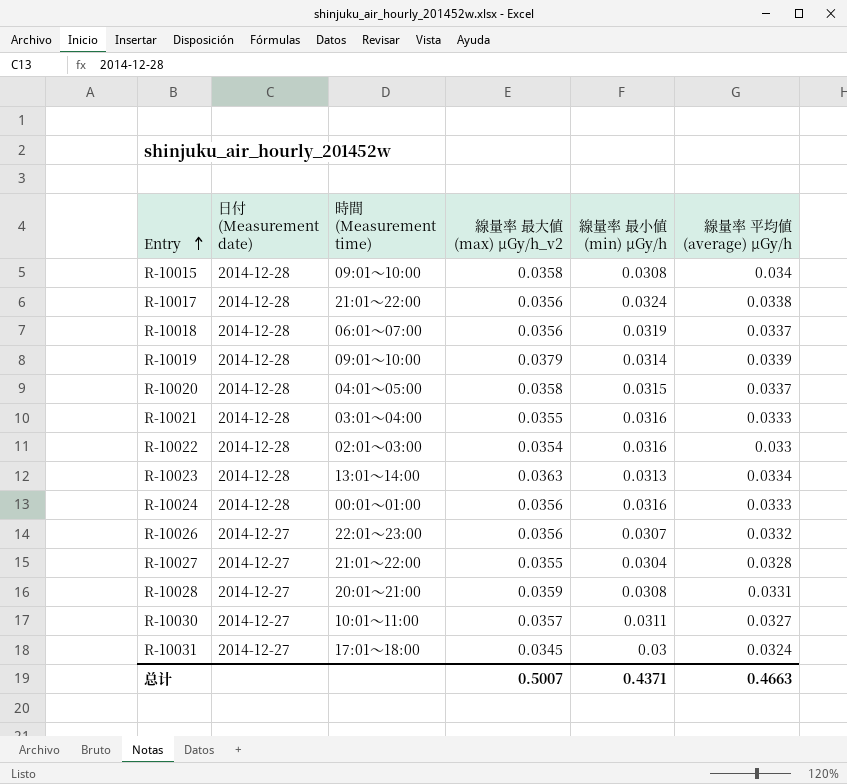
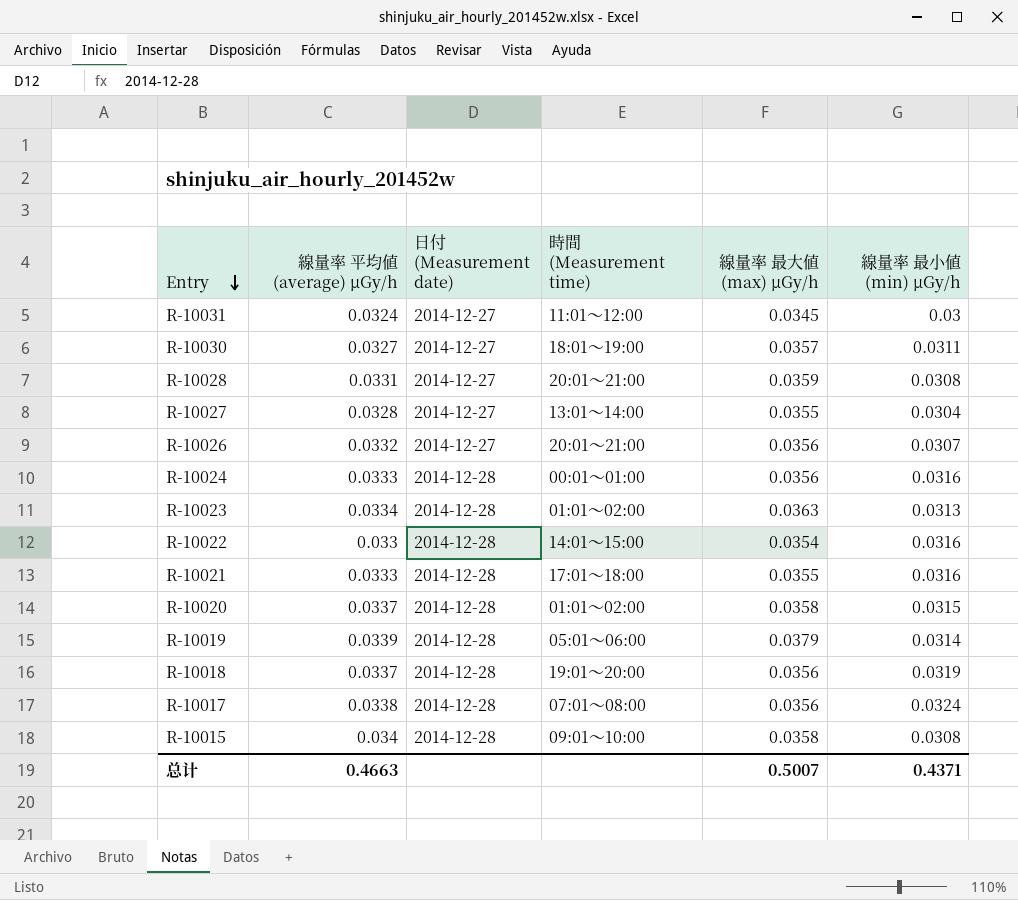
row order: Entry ascending -> Entry descending
column 線量率 平均値 (average) μGy/h | position: 6 -> 2
column name: 線量率 最大値 (max) μGy/h_v2 -> 線量率 最大値 (max) μGy/h
R-10031 | 時間 (Measurement time): 17:01～18:00 -> 11:01～12:00
R-10030 | 時間 (Measurement time): 10:01～11:00 -> 18:01～19:00
R-10027 | 時間 (Measurement time): 21:01～22:00 -> 13:01～14:00
R-10026 | 時間 (Measurement time): 22:01～23:00 -> 20:01～21:00
R-10023 | 時間 (Measurement time): 13:01～14:00 -> 01:01～02:00
R-10022 | 時間 (Measurement time): 02:01～03:00 -> 14:01～15:00
R-10021 | 時間 (Measurement time): 03:01～04:00 -> 17:01～18:00
R-10020 | 時間 (Measurement time): 04:01～05:00 -> 01:01～02:00
R-10019 | 時間 (Measurement time): 09:01～10:00 -> 05:01～06:00
R-10018 | 時間 (Measurement time): 06:01～07:00 -> 19:01～20:00
R-10017 | 時間 (Measurement time): 21:01～22:00 -> 07:01～08:00

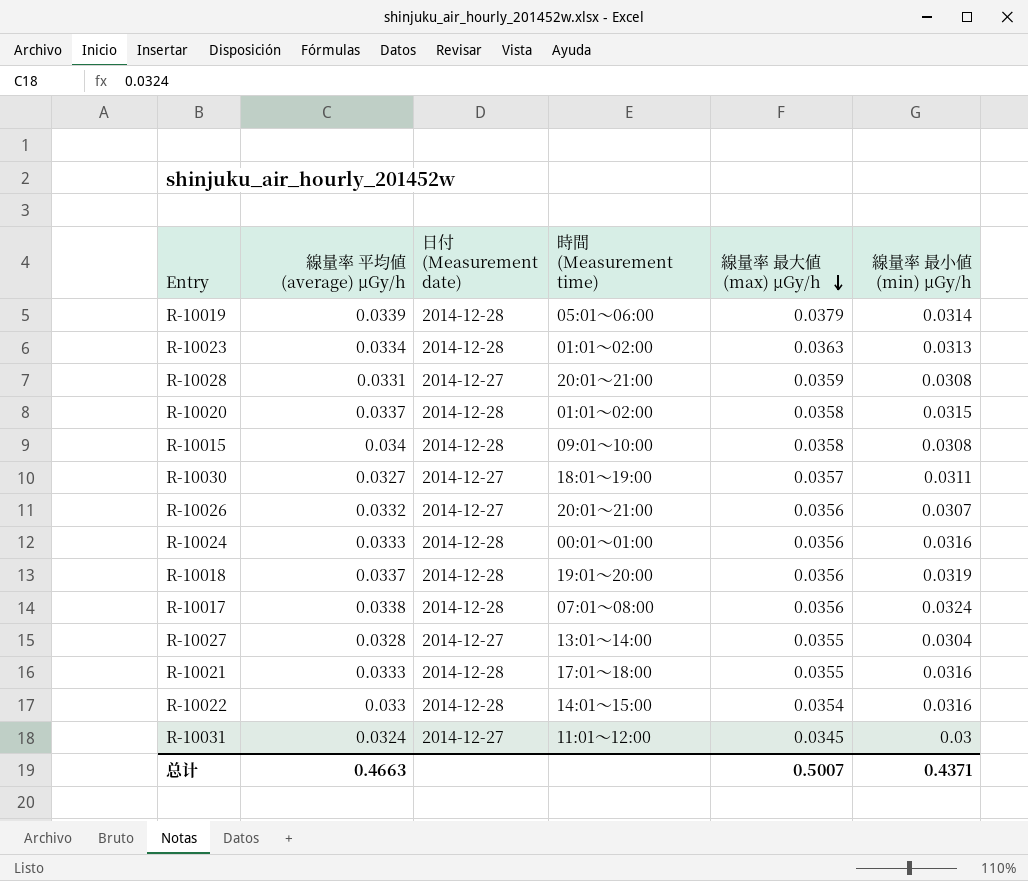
row order: Entry descending -> 線量率 最大値 (max) μGy/h descending

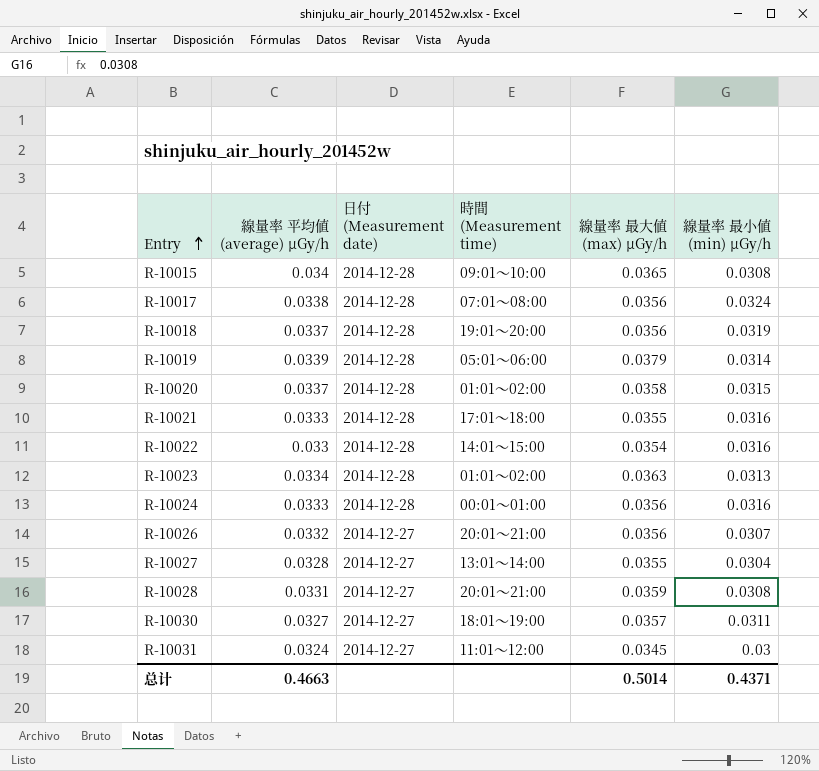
row order: 線量率 最大値 (max) μGy/h descending -> Entry ascending
R-10015 | 線量率 最大値 (max) μGy/h: 0.0358 -> 0.0365
总计 | 線量率 最大値 (max) μGy/h: 0.5007 -> 0.5014

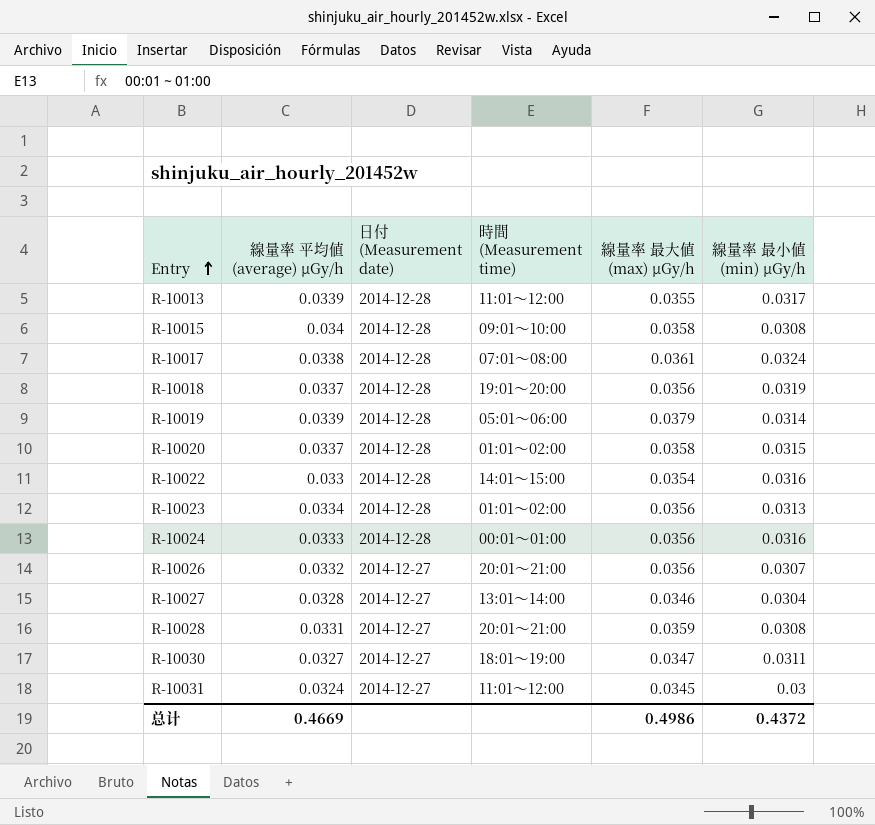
row R-10021: 0.0333 | 2014-12-28 | 17:01～18:00 | 0.0355 | 0.0316 -> none
row R-10013: none -> 0.0339 | 2014-12-28 | 11:01～12:00 | 0.0355 | 0.0317
R-10015 | 線量率 最大値 (max) μGy/h: 0.0365 -> 0.0358
R-10017 | 線量率 最大値 (max) μGy/h: 0.0356 -> 0.0361
R-10023 | 線量率 最大値 (max) μGy/h: 0.0363 -> 0.0356
R-10027 | 線量率 最大値 (max) μGy/h: 0.0355 -> 0.0346
R-10030 | 線量率 最大値 (max) μGy/h: 0.0357 -> 0.0347
总计 | 線量率 平均値 (average) μGy/h: 0.4663 -> 0.4669
总计 | 線量率 最大値 (max) μGy/h: 0.5014 -> 0.4986
总计 | 線量率 最小値 (min) μGy/h: 0.4371 -> 0.4372

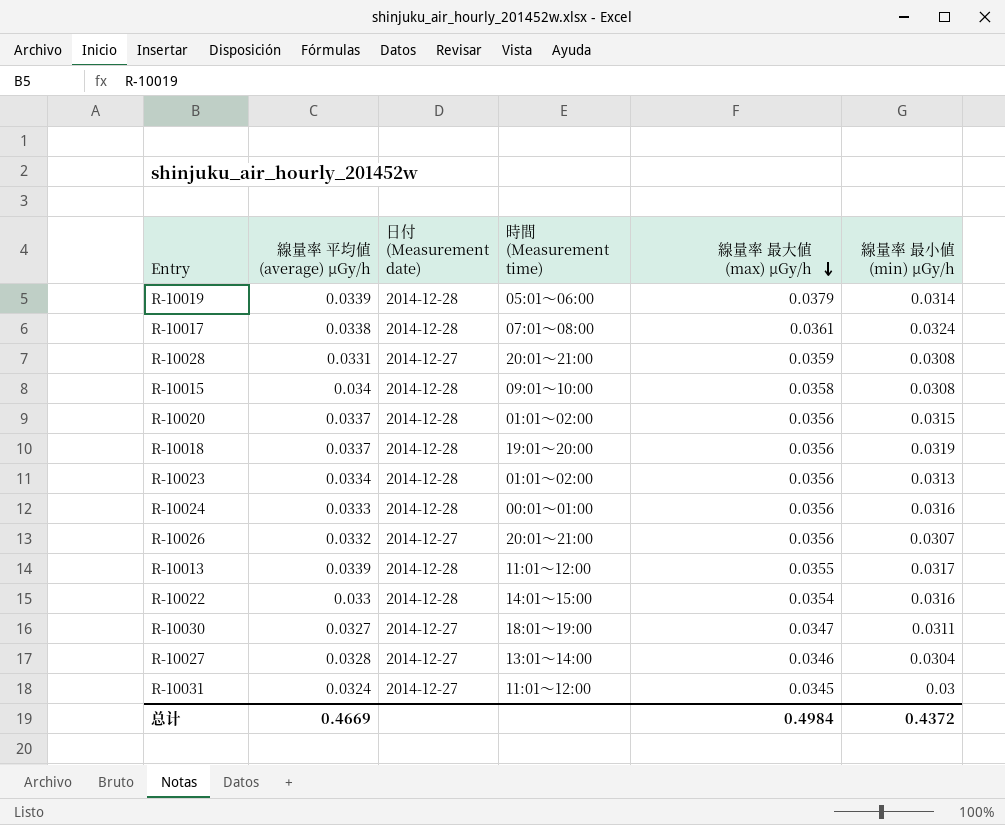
row order: Entry ascending -> 線量率 最大値 (max) μGy/h descending
R-10020 | 線量率 最大値 (max) μGy/h: 0.0358 -> 0.0356
总计 | 線量率 最大値 (max) μGy/h: 0.4986 -> 0.4984

